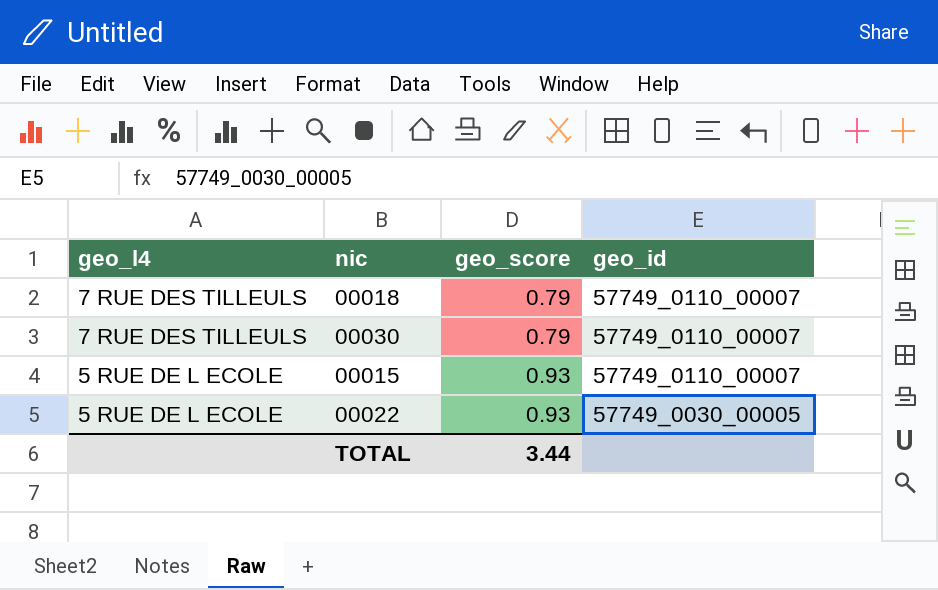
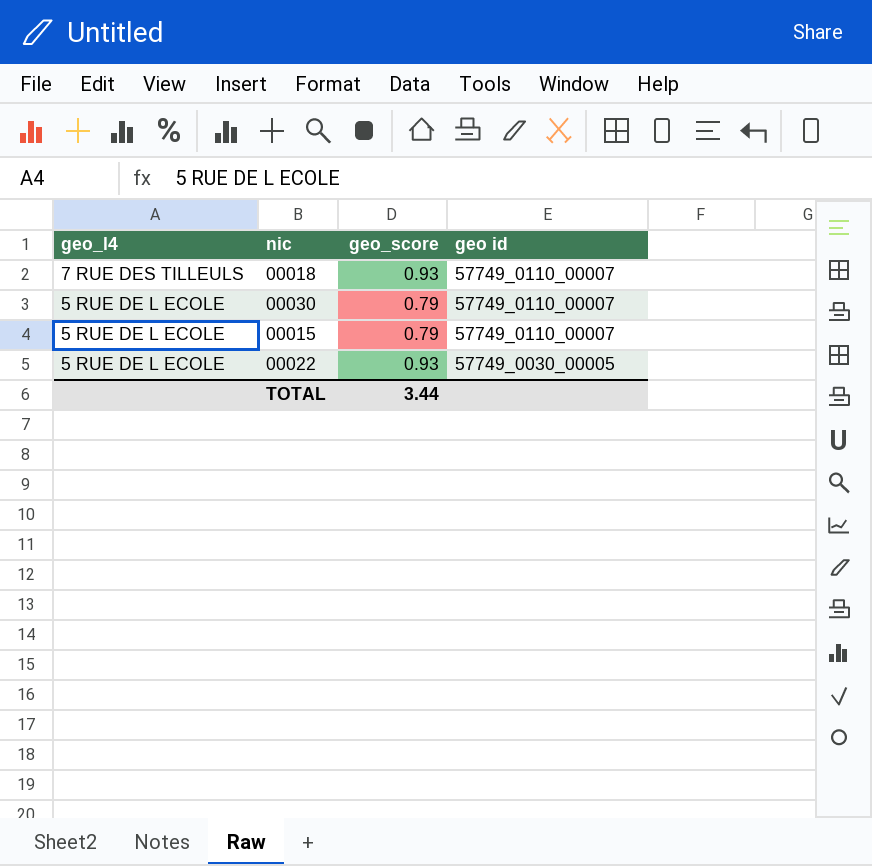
column name: geo_id -> geo id
00018 | geo_score: 0.79 -> 0.93
00030 | geo_l4: 7 RUE DES TILLEULS -> 5 RUE DE L ECOLE
00015 | geo_score: 0.93 -> 0.79

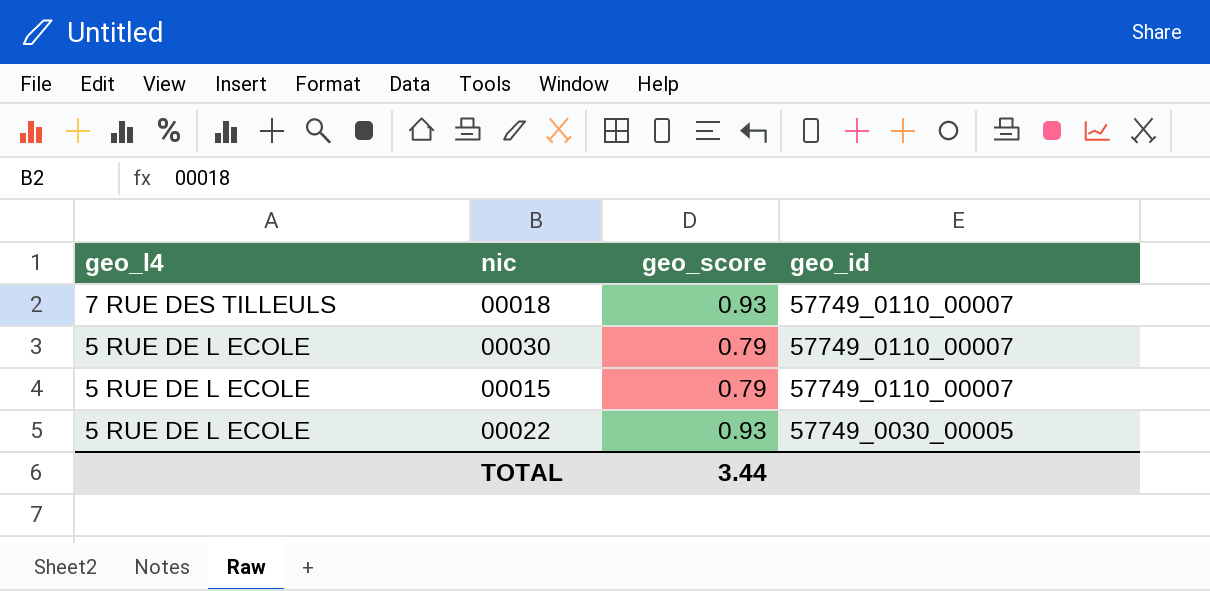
column name: geo id -> geo_id

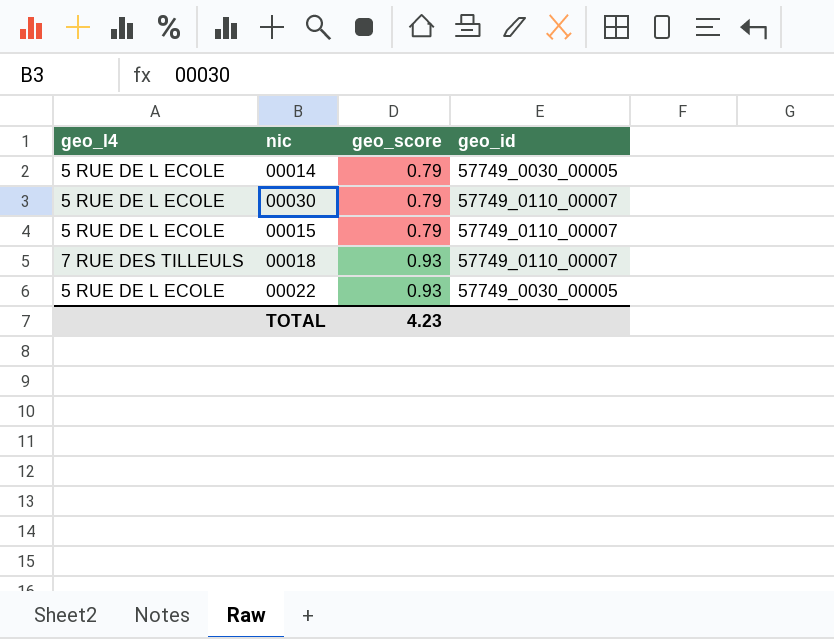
row order: geo_l4 descending -> geo_score ascending
row 00014: none -> 5 RUE DE L ECOLE | 0.79 | 57749_0030_00005
TOTAL | geo_score: 3.44 -> 4.23

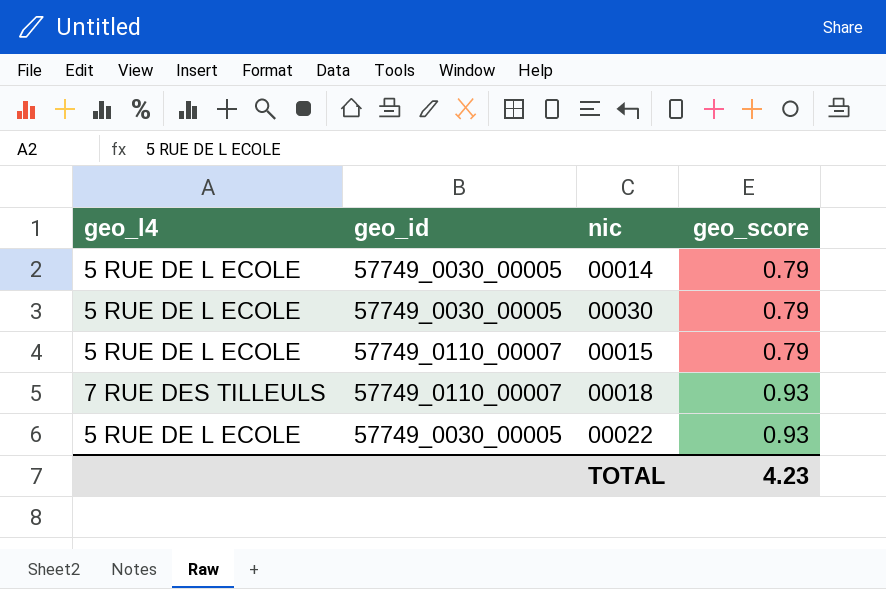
column geo_id | position: 4 -> 2
00030 | geo_id: 57749_0110_00007 -> 57749_0030_00005

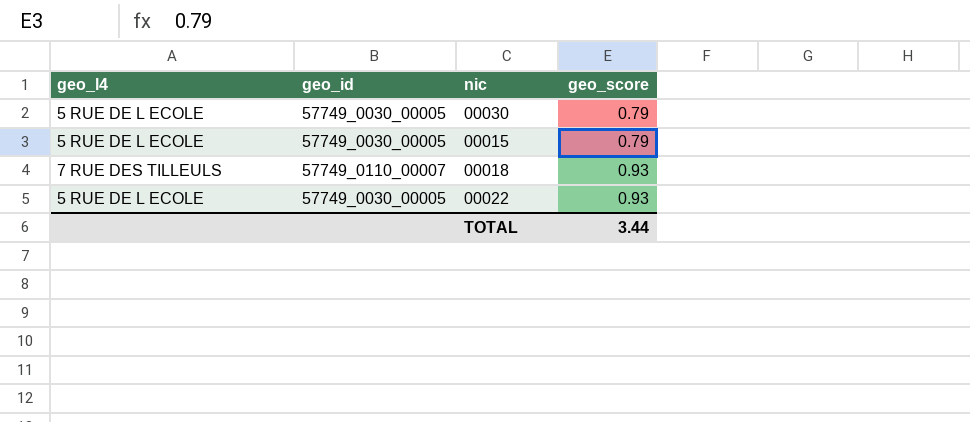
row 00014: 5 RUE DE L ECOLE | 57749_0030_00005 | 0.79 -> none
00015 | geo_id: 57749_0110_00007 -> 57749_0030_00005
TOTAL | geo_score: 4.23 -> 3.44

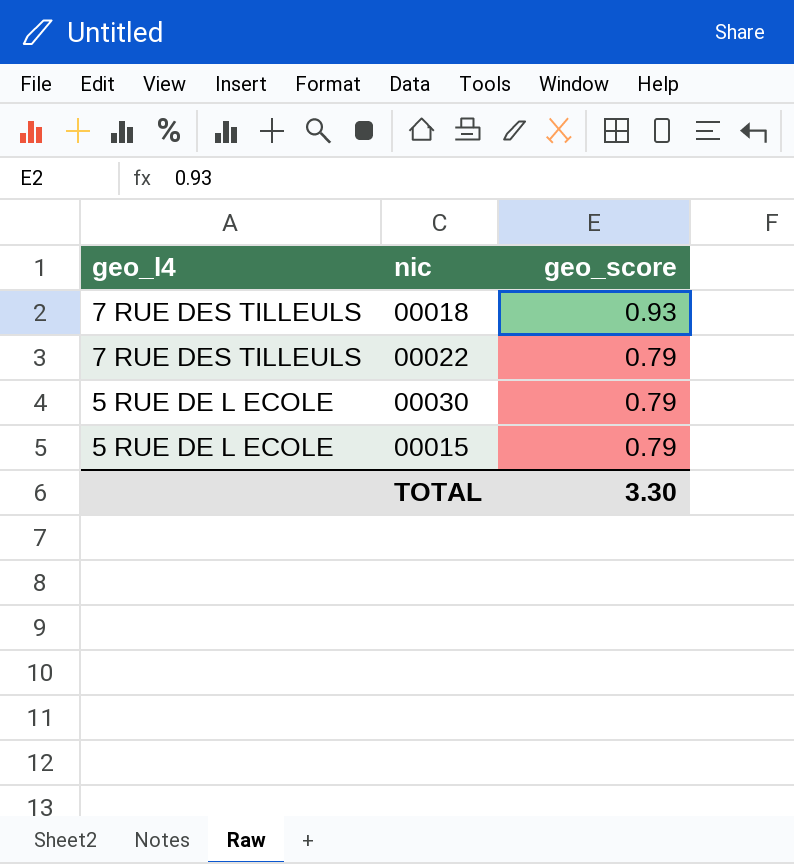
row order: geo_score ascending -> geo_l4 descending
column geo_id | position: 2 -> none
00022 | geo_l4: 5 RUE DE L ECOLE -> 7 RUE DES TILLEULS
00022 | geo_score: 0.93 -> 0.79
TOTAL | geo_score: 3.44 -> 3.30

